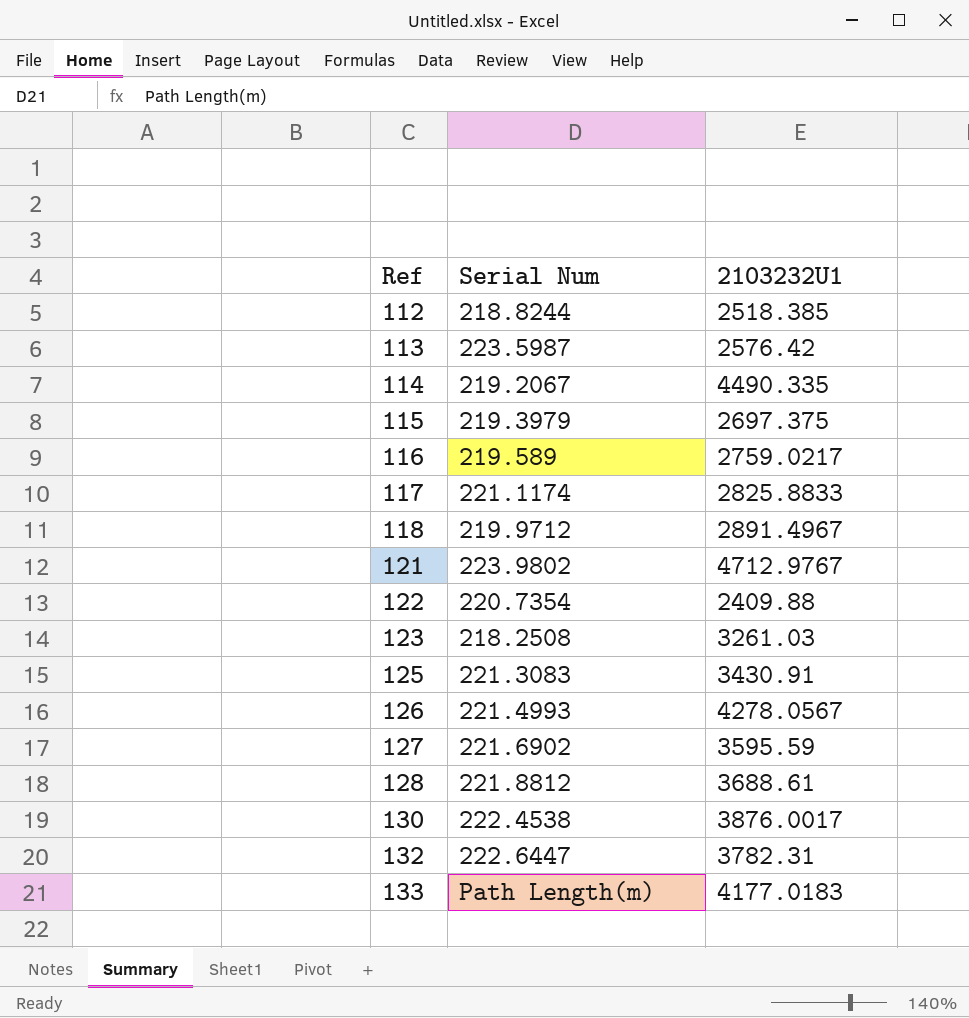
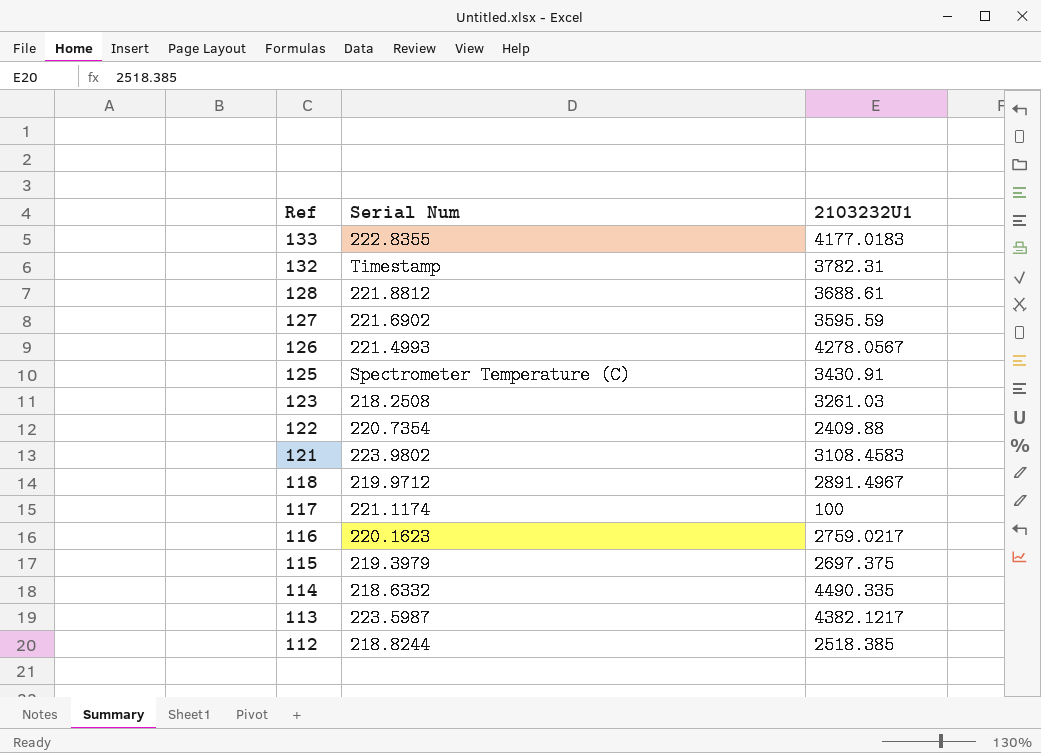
row order: Ref ascending -> Ref descending
row 130: 222.4538 | 3876.0017 -> none
133 | Serial Num: Path Length(m) -> 222.8355
132 | Serial Num: 222.6447 -> Timestamp
125 | Serial Num: 221.3083 -> Spectrometer Temperature (C)
121 | 2103232U1: 4712.9767 -> 3108.4583
117 | 2103232U1: 2825.8833 -> 100
116 | Serial Num: 219.589 -> 220.1623
114 | Serial Num: 219.2067 -> 218.6332
113 | 2103232U1: 2576.42 -> 4382.1217

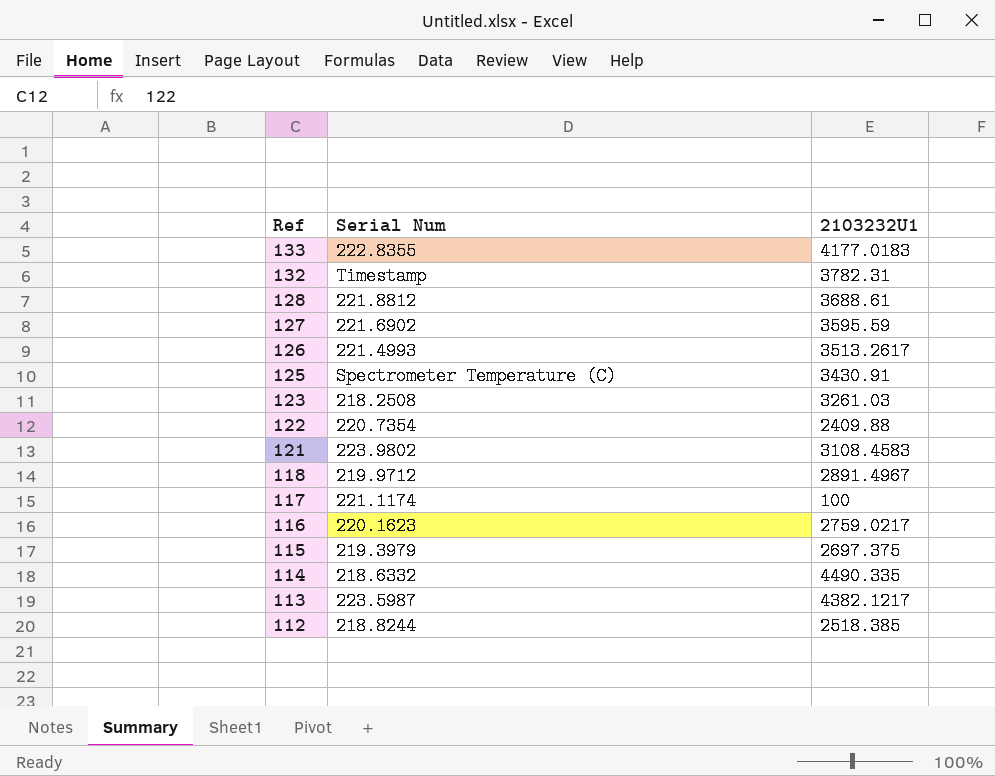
126 | 2103232U1: 4278.0567 -> 3513.2617

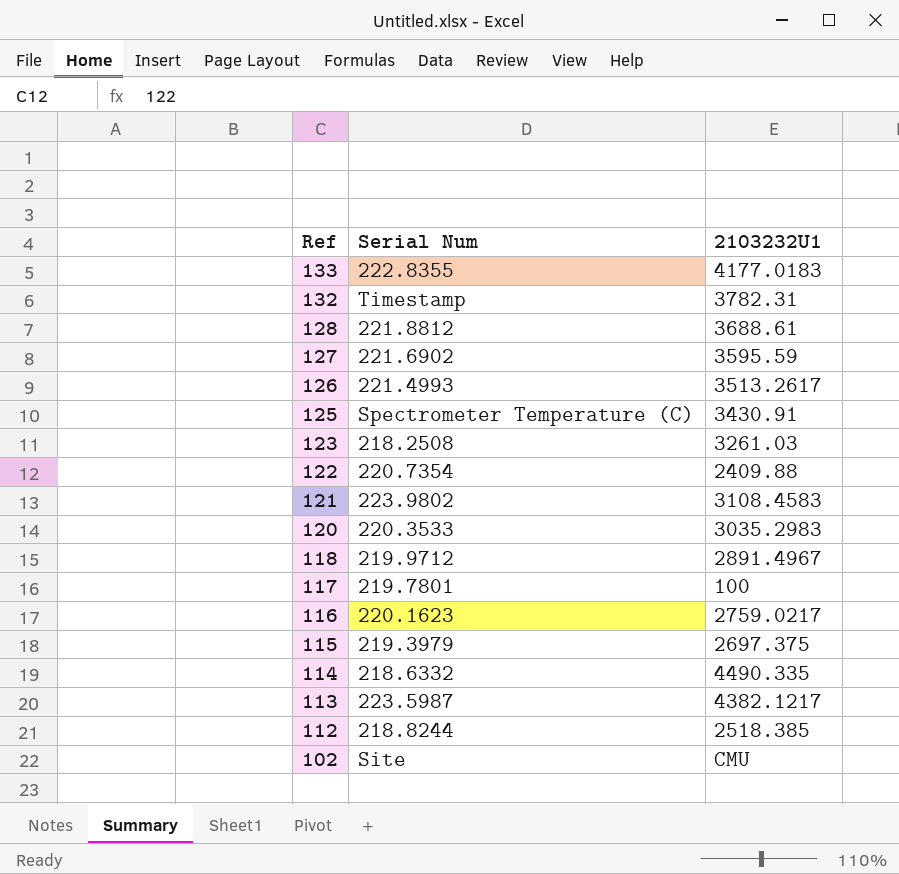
row 120: none -> 220.3533 | 3035.2983
117 | Serial Num: 221.1174 -> 219.7801
row 102: none -> Site | CMU

